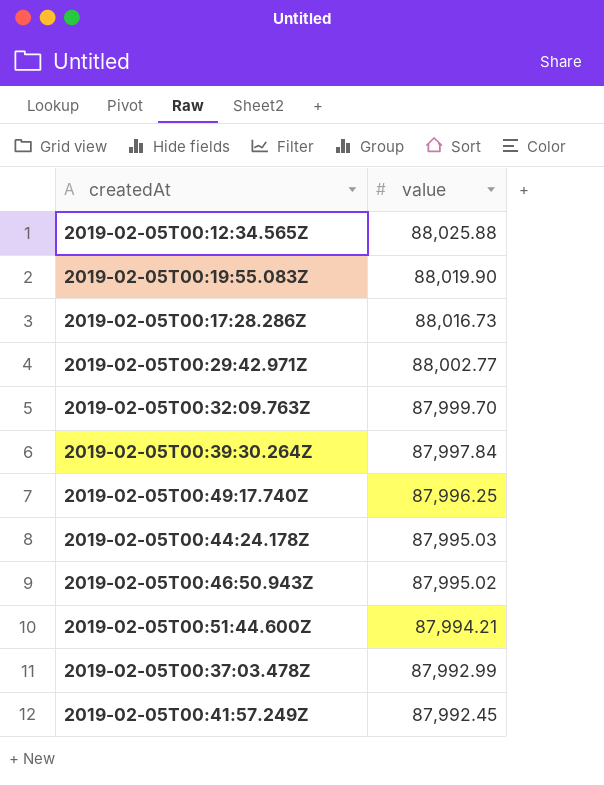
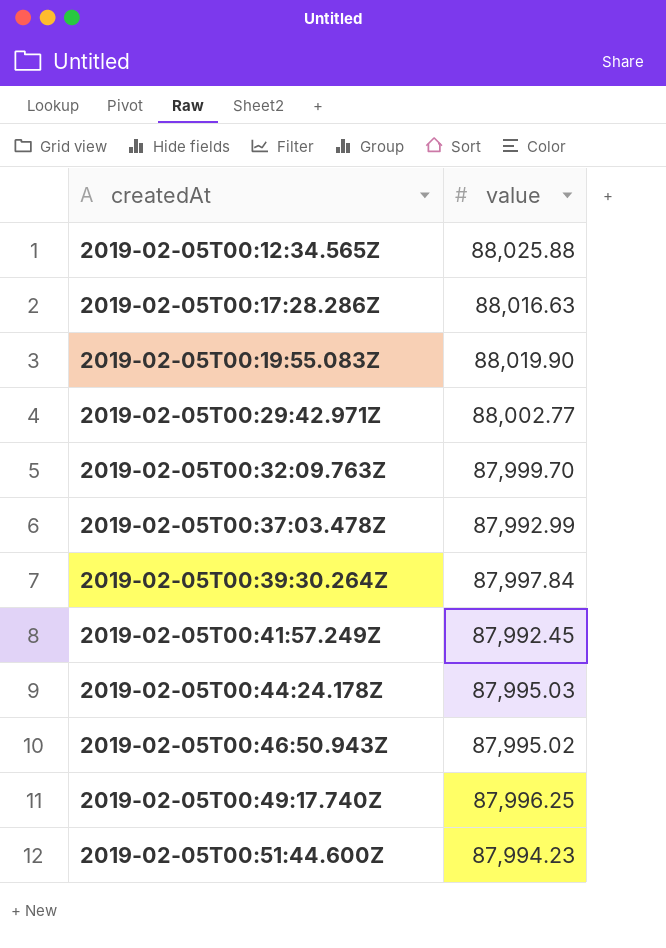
row order: value descending -> createdAt ascending
2019-02-05T00:17:28.286Z | value: 88,016.73 -> 88,016.63
2019-02-05T00:51:44.600Z | value: 87,994.21 -> 87,994.23

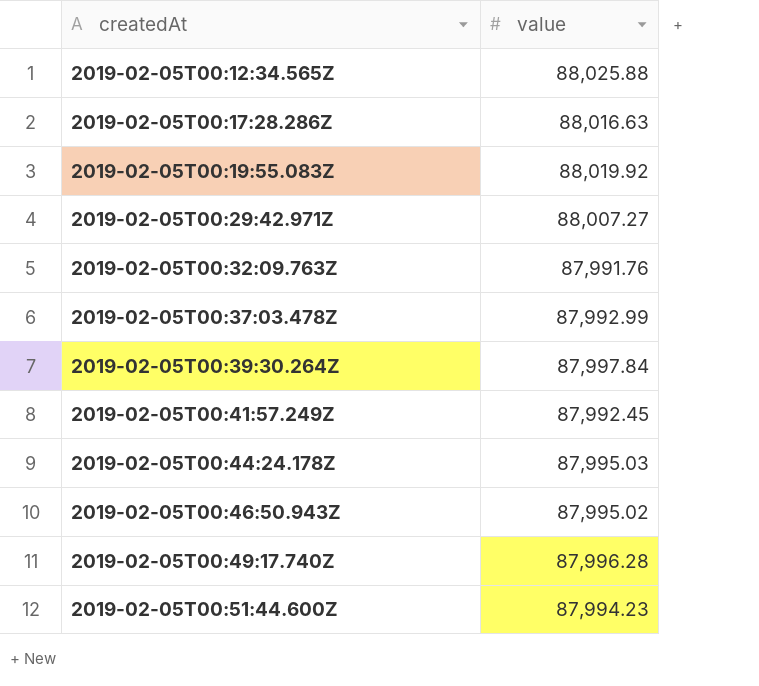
2019-02-05T00:19:55.083Z | value: 88,019.90 -> 88,019.92
2019-02-05T00:29:42.971Z | value: 88,002.77 -> 88,007.27
2019-02-05T00:32:09.763Z | value: 87,999.70 -> 87,991.76
2019-02-05T00:49:17.740Z | value: 87,996.25 -> 87,996.28

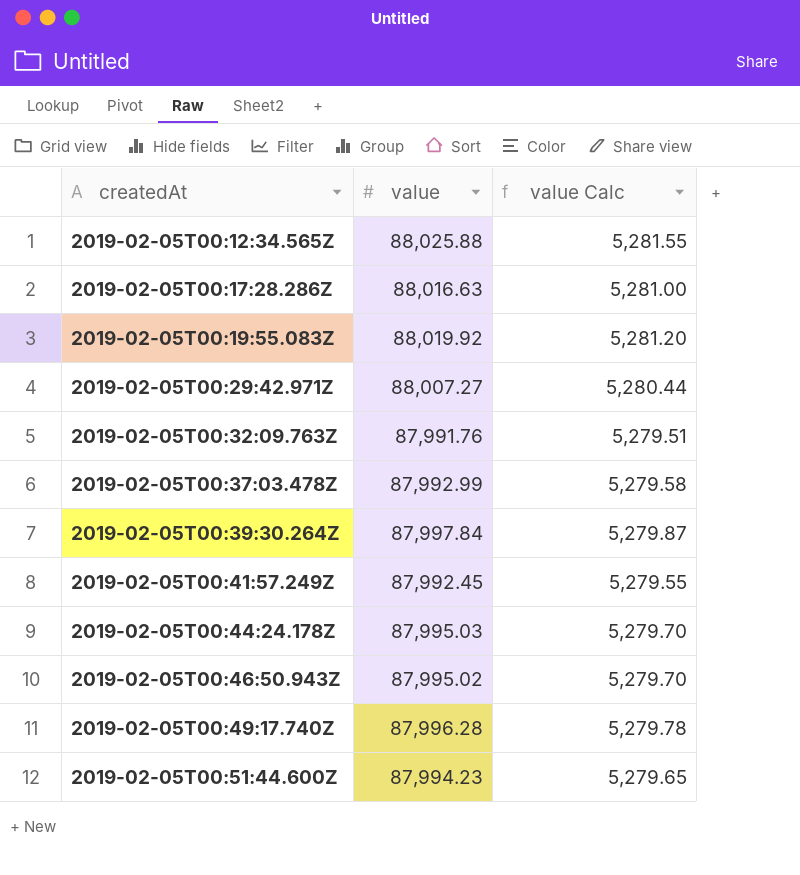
column value Calc | formula: none -> [value] * 0.06

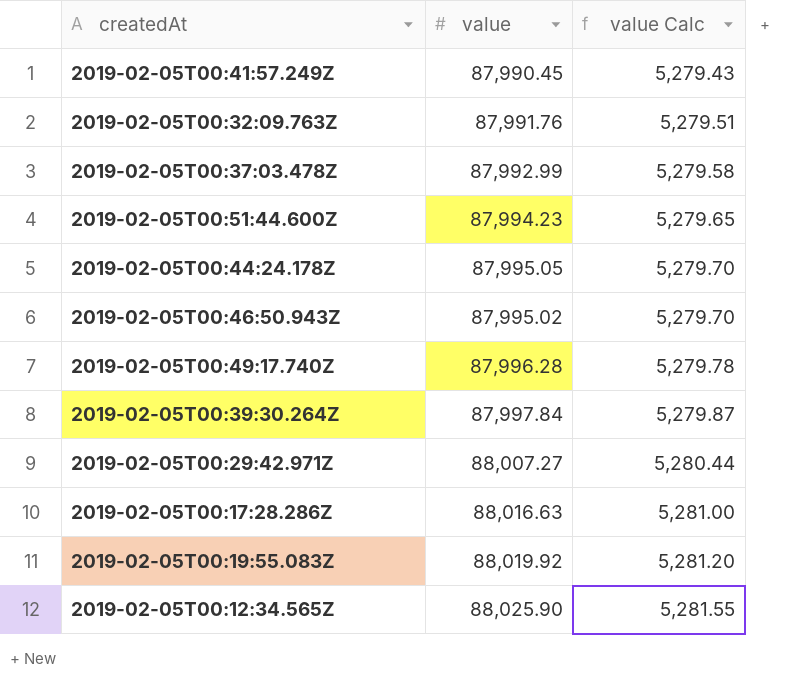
row order: createdAt ascending -> value Calc ascending
2019-02-05T00:41:57.249Z | value: 87,992.45 -> 87,990.45
2019-02-05T00:41:57.249Z | value Calc: 5,279.55 -> 5,279.43
2019-02-05T00:44:24.178Z | value: 87,995.03 -> 87,995.05
2019-02-05T00:12:34.565Z | value: 88,025.88 -> 88,025.90

